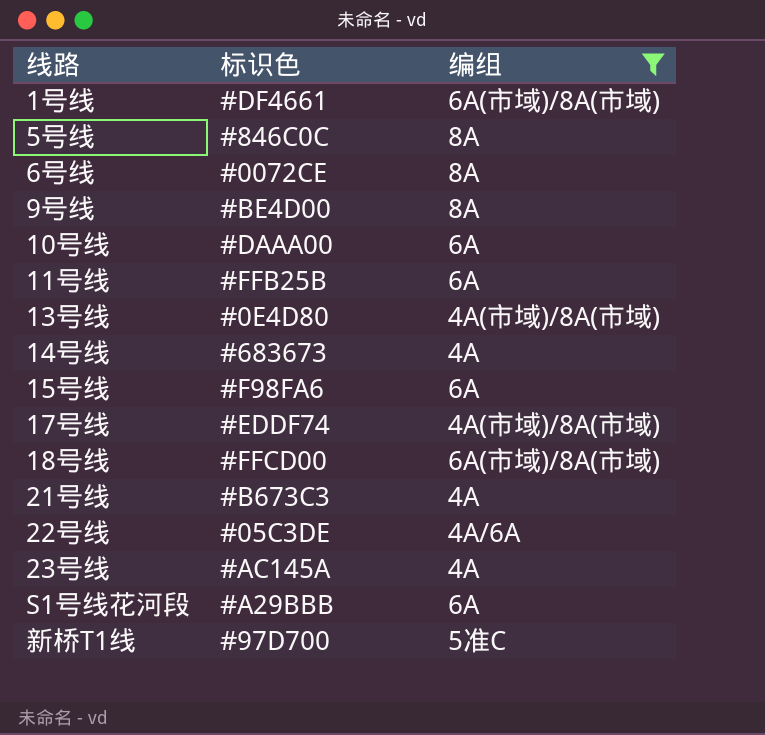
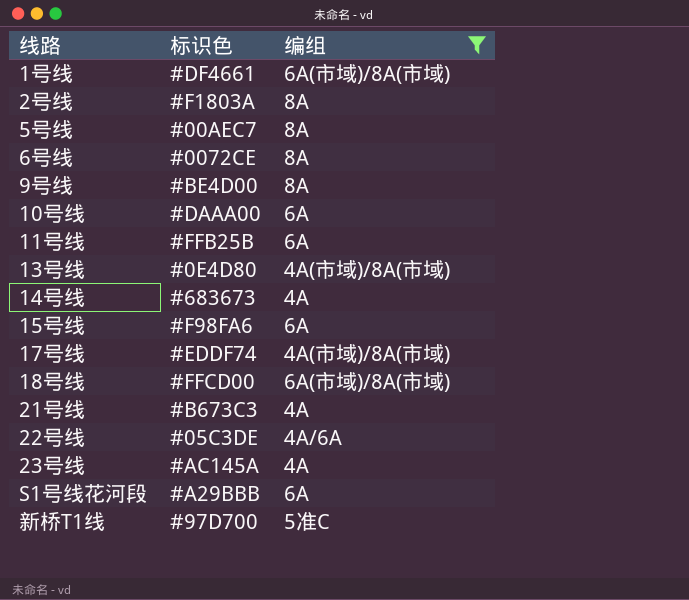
row 2号线: none -> #F1803A | 8A
5号线 | 标识色: #846C0C -> #00AEC7

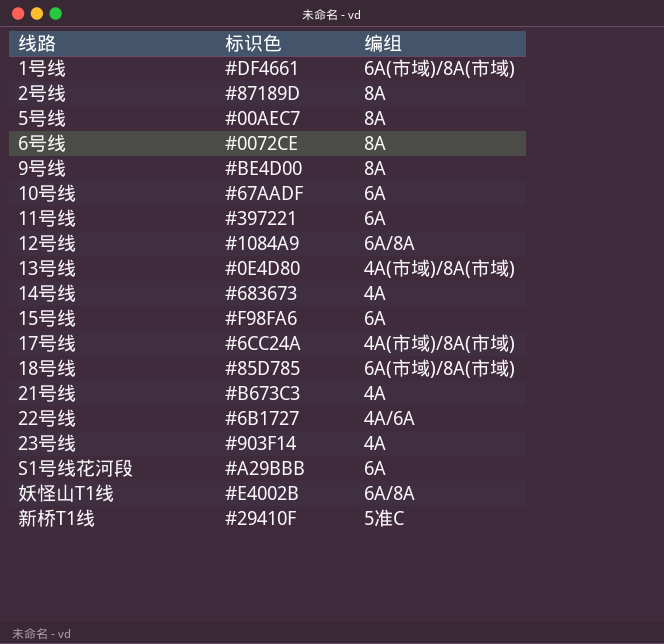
filter: 编组 != 6A/8A -> none
2号线 | 标识色: #F1803A -> #87189D
10号线 | 标识色: #DAAA00 -> #67AADF
11号线 | 标识色: #FFB25B -> #397221
17号线 | 标识色: #EDDF74 -> #6CC24A
18号线 | 标识色: #FFCD00 -> #85D785
22号线 | 标识色: #05C3DE -> #6B1727
23号线 | 标识色: #AC145A -> #903F14
新桥T1线 | 标识色: #97D700 -> #29410F

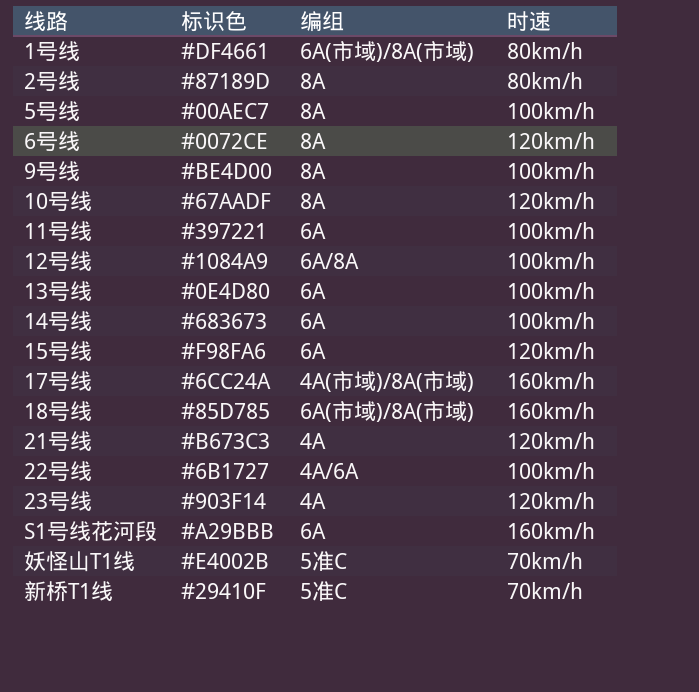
column 时速 | position: none -> 4
10号线 | 编组: 6A -> 8A
13号线 | 编组: 4A(市域)/8A(市域) -> 6A
14号线 | 编组: 4A -> 6A
妖怪山T1线 | 编组: 6A/8A -> 5准C

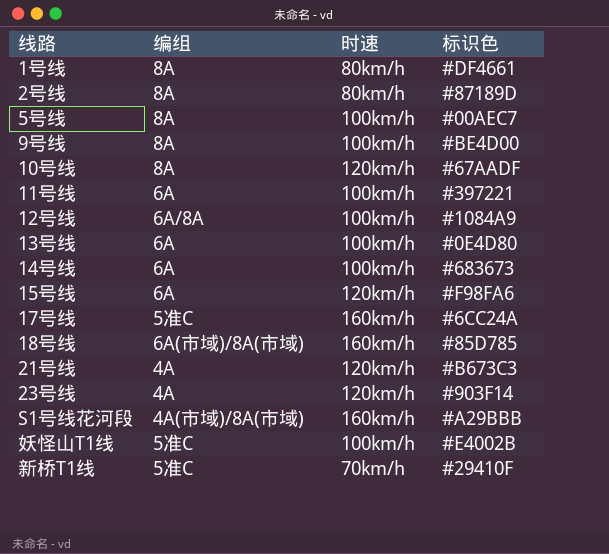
column 标识色 | position: 2 -> 4
row 6号线: #0072CE | 8A | 120km/h -> none
row 22号线: #6B1727 | 4A/6A | 100km/h -> none
1号线 | 编组: 6A(市域)/8A(市域) -> 8A
17号线 | 编组: 4A(市域)/8A(市域) -> 5准C
S1号线花河段 | 编组: 6A -> 4A(市域)/8A(市域)
妖怪山T1线 | 时速: 70km/h -> 100km/h

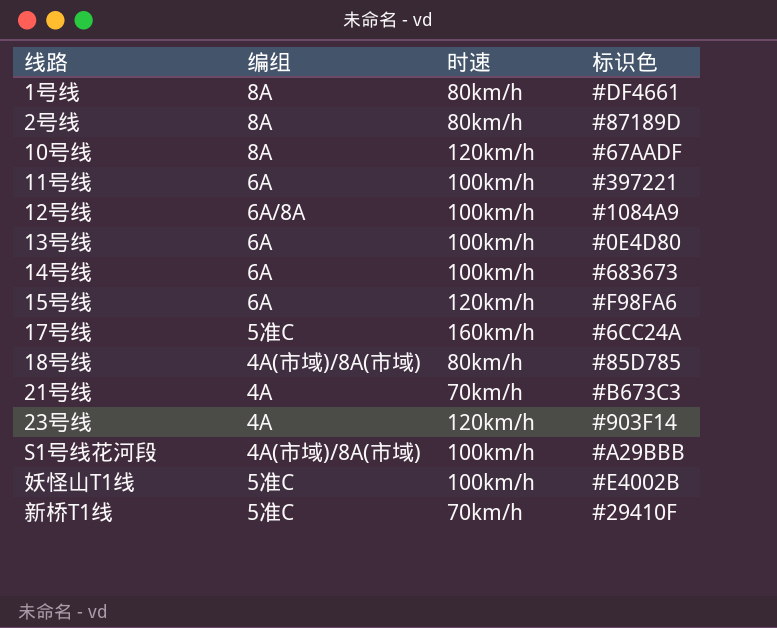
row 5号线: 8A | 100km/h | #00AEC7 -> none
row 9号线: 8A | 100km/h | #BE4D00 -> none
18号线 | 编组: 6A(市域)/8A(市域) -> 4A(市域)/8A(市域)
18号线 | 时速: 160km/h -> 80km/h
21号线 | 时速: 120km/h -> 70km/h
S1号线花河段 | 时速: 160km/h -> 100km/h

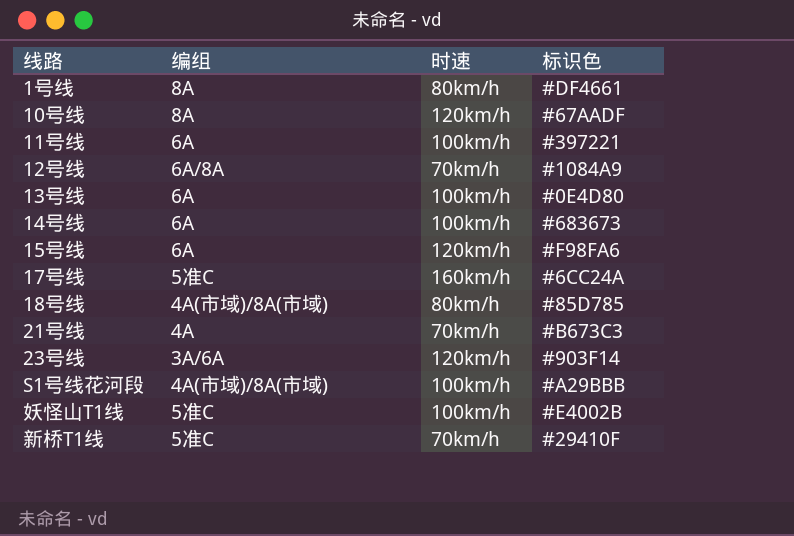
row 2号线: 8A | 80km/h | #87189D -> none
12号线 | 时速: 100km/h -> 70km/h
23号线 | 编组: 4A -> 3A/6A

